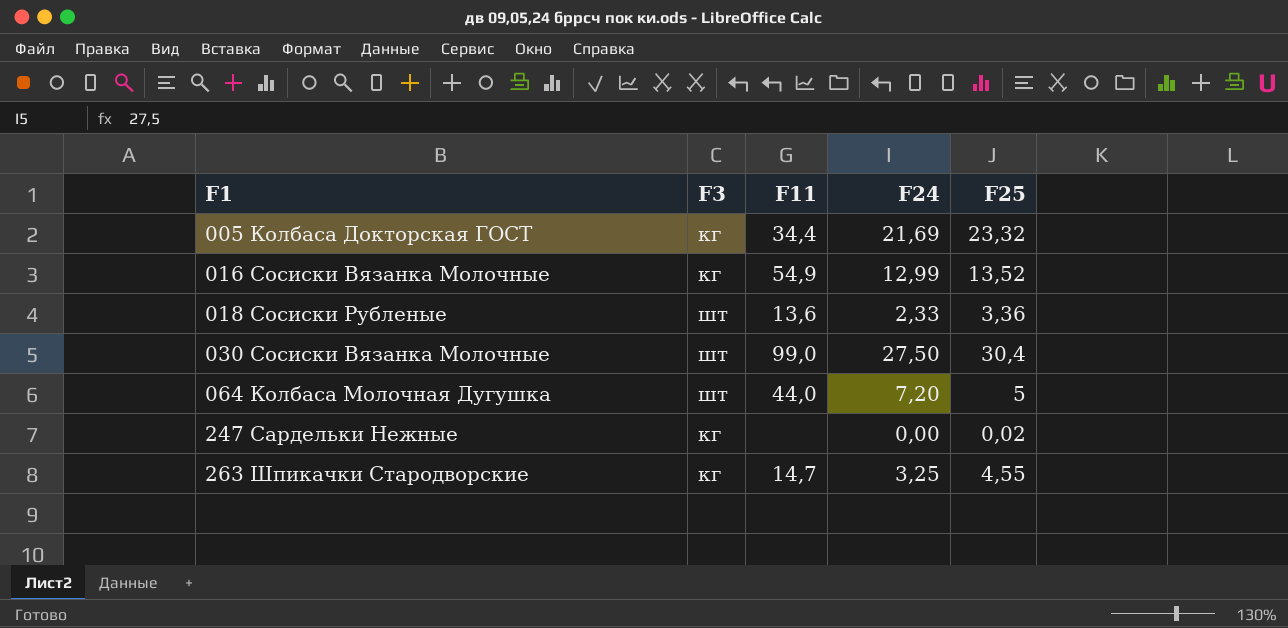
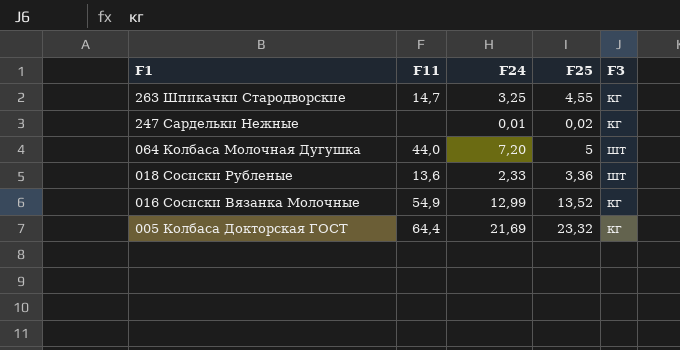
row order: F1 ascending -> F1 descending
column F3 | position: 2 -> 5
row 030 Сосиски Вязанка Молочные: шт | 99,0 | 27,50 | 30,4 -> none
247 Сардельки Нежные | F24: 0,00 -> 0,01
005 Колбаса Докторская ГОСТ | F11: 34,4 -> 64,4

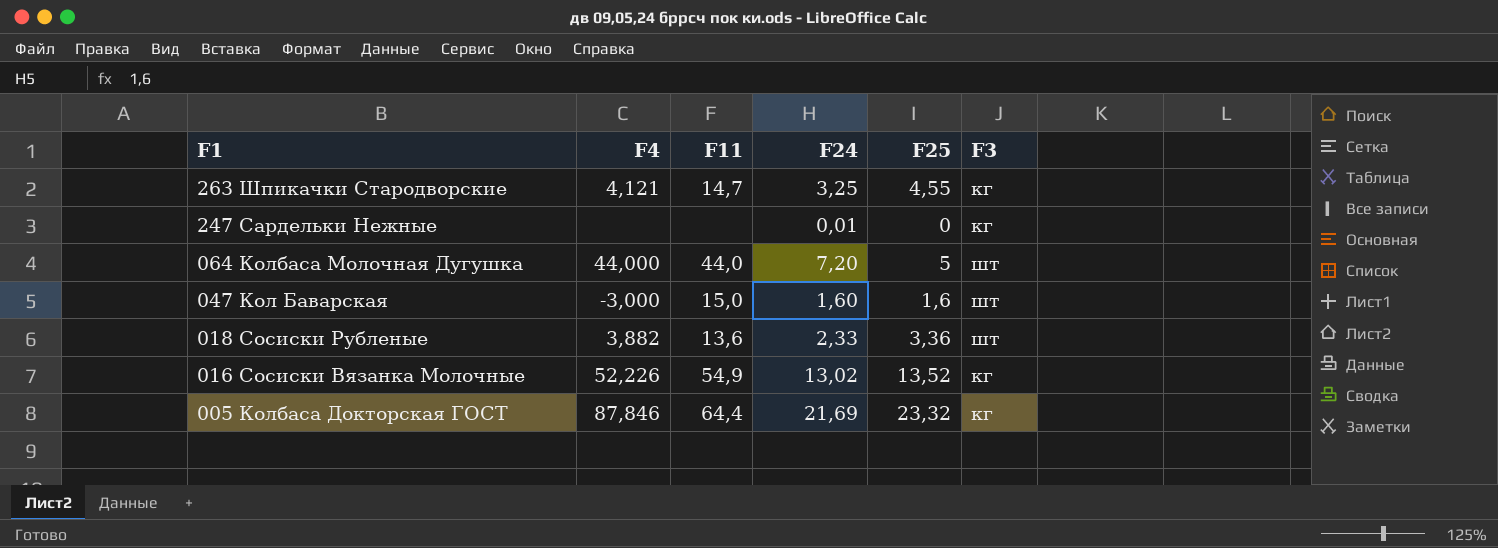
column F4 | position: none -> 2
247 Сардельки Нежные | F25: 0,02 -> 0
row 047 Кол Баварская: none -> -3,000 | 15,0 | 1,60 | 1,6 | шт
016 Сосиски Вязанка Молочные | F24: 12,99 -> 13,02

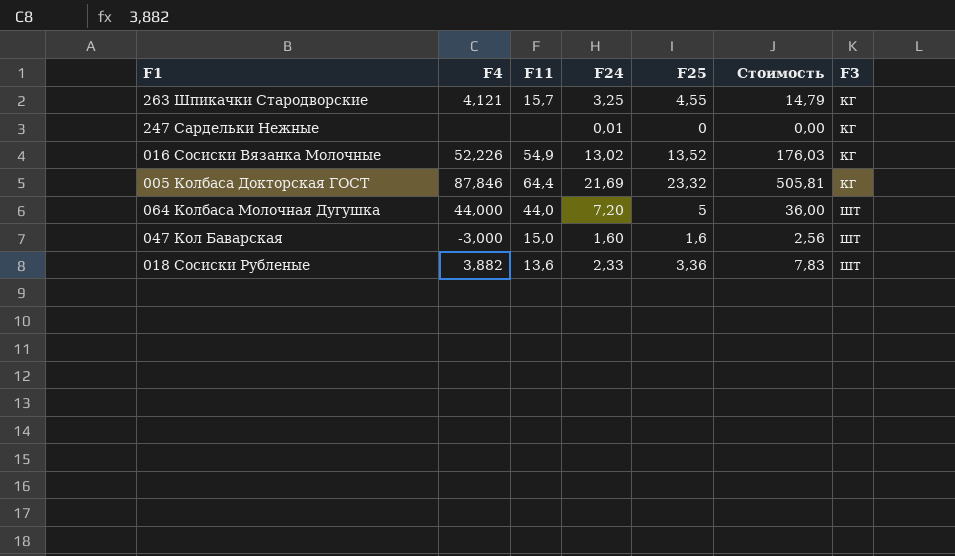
row order: F1 descending -> F3 ascending
column Стоимость | formula: none -> [F24] * [F25]
263 Шпикачки Стародворские | F11: 14,7 -> 15,7

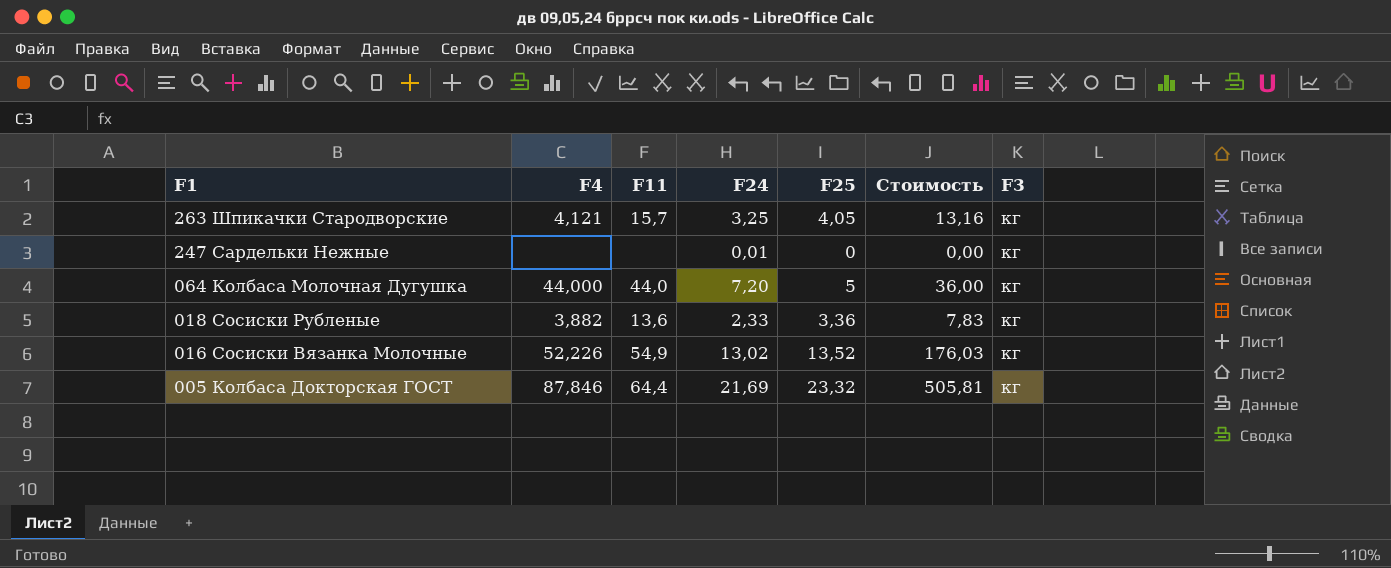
row order: F3 ascending -> F1 descending
row 047 Кол Баварская: -3,000 | 15,0 | 1,60 | 1,6 | 2,56 | шт -> none
263 Шпикачки Стародворские | F25: 4,55 -> 4,05
263 Шпикачки Стародворские | Стоимость: 14,79 -> 13,16
064 Колбаса Молочная Дугушка | F3: шт -> кг
018 Сосиски Рубленые | F3: шт -> кг

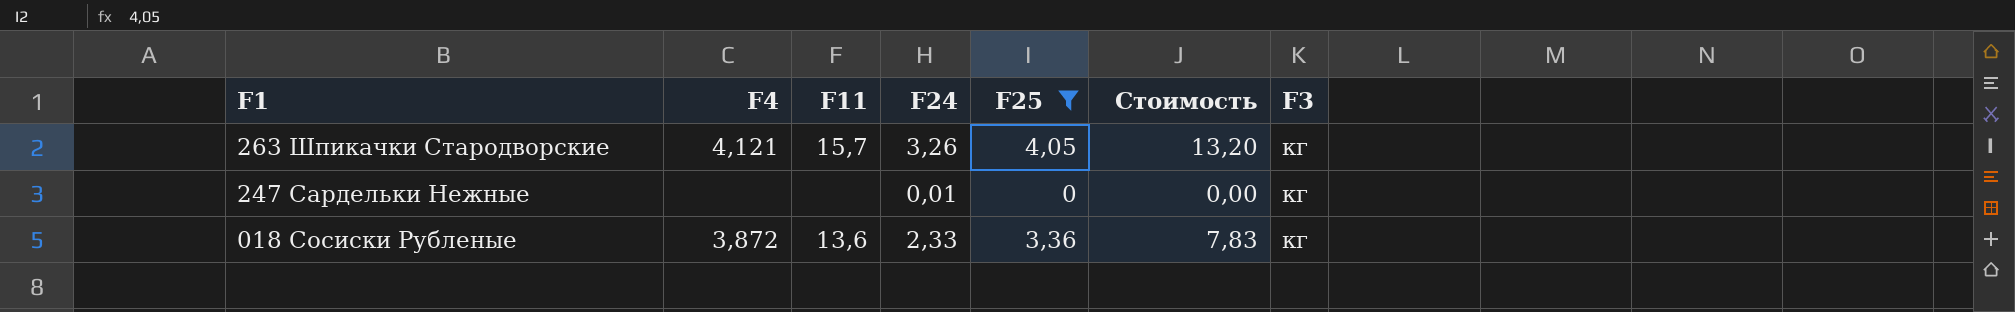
filter: none -> F25 <= 4,05
263 Шпикачки Стародворские | F24: 3,25 -> 3,26
263 Шпикачки Стародворские | Стоимость: 13,16 -> 13,20
018 Сосиски Рубленые | F4: 3,882 -> 3,872

